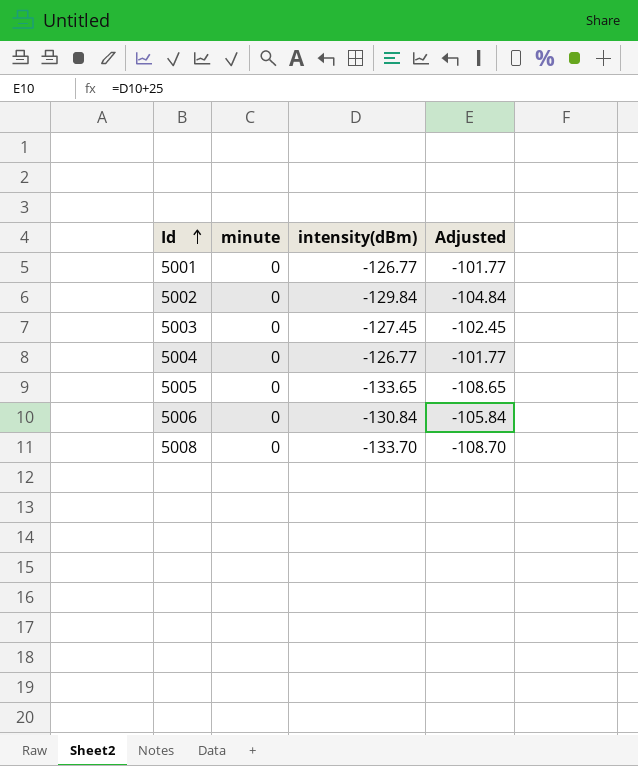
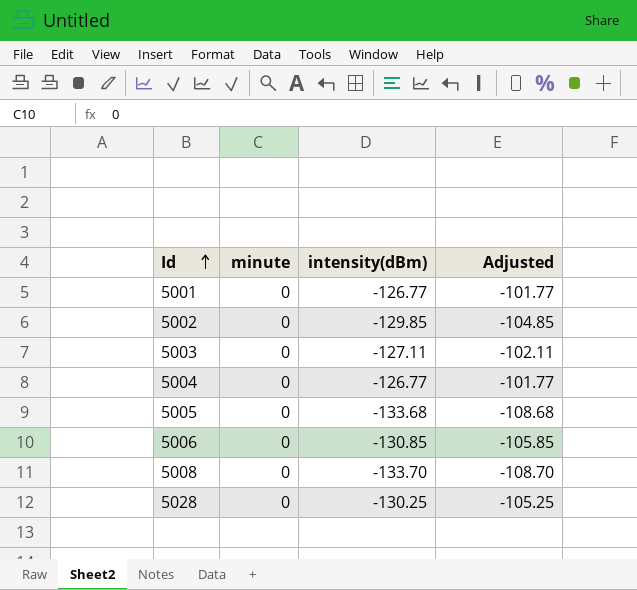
5002 | intensity(dBm): -129.84 -> -129.85
5002 | Adjusted: -104.84 -> -104.85
5003 | intensity(dBm): -127.45 -> -127.11
5003 | Adjusted: -102.45 -> -102.11
5005 | intensity(dBm): -133.65 -> -133.68
5005 | Adjusted: -108.65 -> -108.68
5006 | intensity(dBm): -130.84 -> -130.85
5006 | Adjusted: -105.84 -> -105.85
row 5028: none -> 0 | -130.25 | -105.25

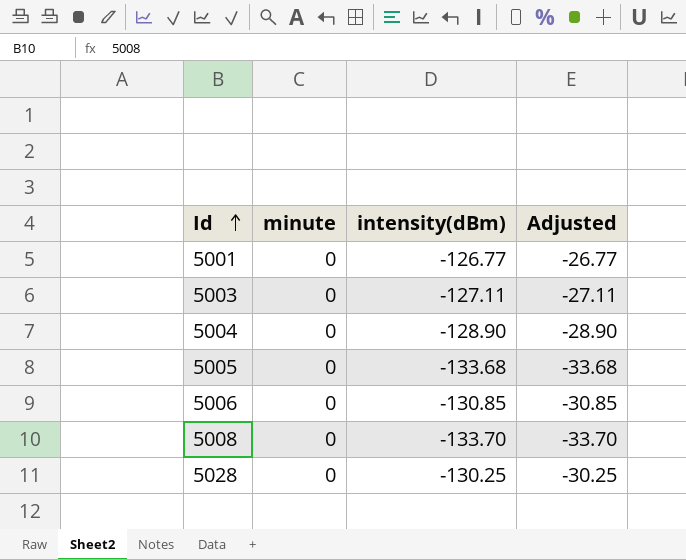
column Adjusted | formula: [intensity(dBm)] + 25 -> [intensity(dBm)] + 100
row 5002: 0 | -129.85 | -104.85 -> none
5004 | intensity(dBm): -126.77 -> -128.90

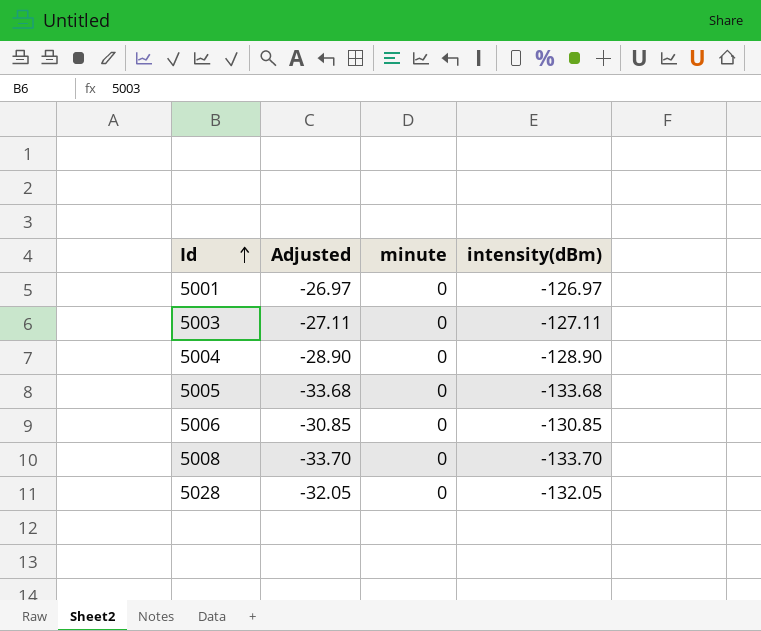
column Adjusted | position: 4 -> 2
5001 | Adjusted: -26.77 -> -26.97
5001 | intensity(dBm): -126.77 -> -126.97
5028 | Adjusted: -30.25 -> -32.05
5028 | intensity(dBm): -130.25 -> -132.05

